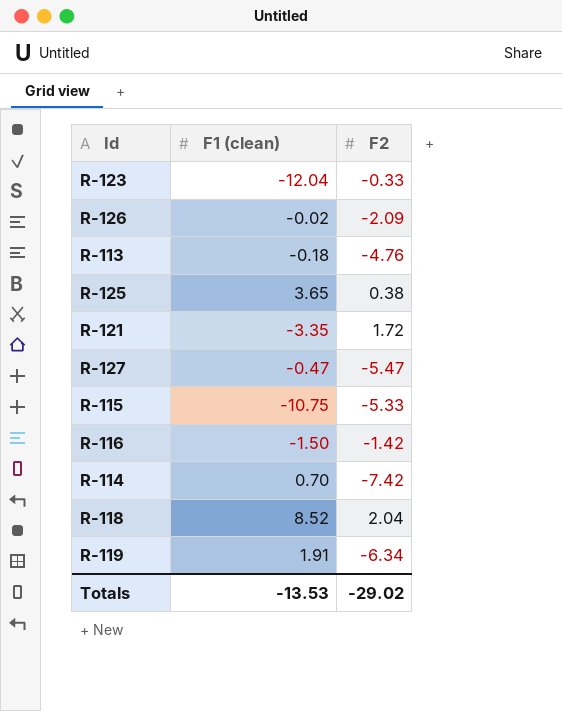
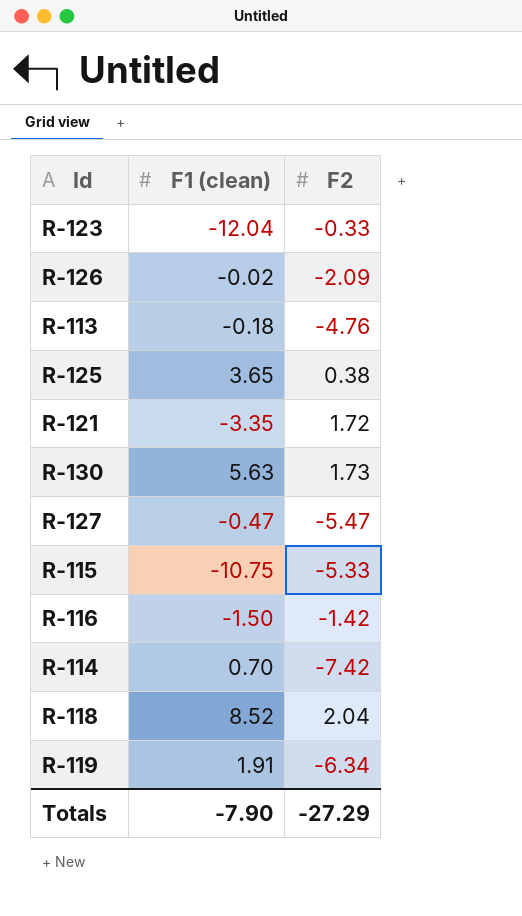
row R-130: none -> 5.63 | 1.73
Totals | F1 (clean): -13.53 -> -7.90
Totals | F2: -29.02 -> -27.29

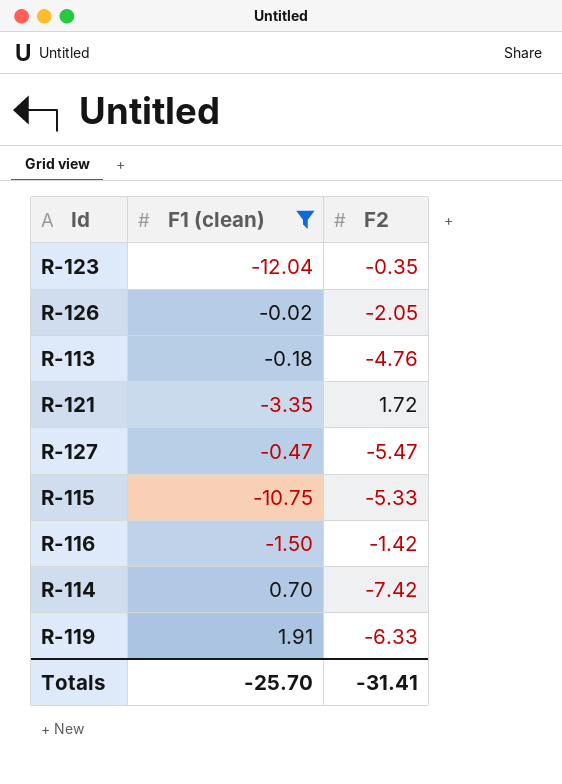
filter: none -> F1 (clean) <= 1.91
R-123 | F2: -0.33 -> -0.35
R-126 | F2: -2.09 -> -2.05
R-119 | F2: -6.34 -> -6.33
Totals | F1 (clean): -7.90 -> -25.70
Totals | F2: -27.29 -> -31.41

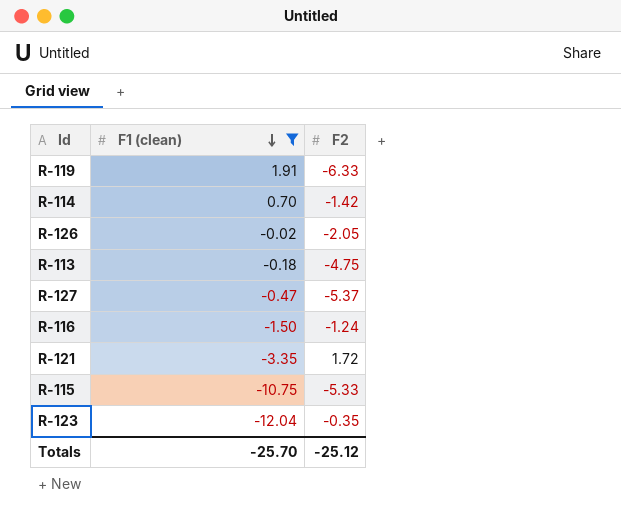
row order: none -> F1 (clean) descending
R-114 | F2: -7.42 -> -1.42
R-113 | F2: -4.76 -> -4.75
R-127 | F2: -5.47 -> -5.37
R-116 | F2: -1.42 -> -1.24
Totals | F2: -31.41 -> -25.12

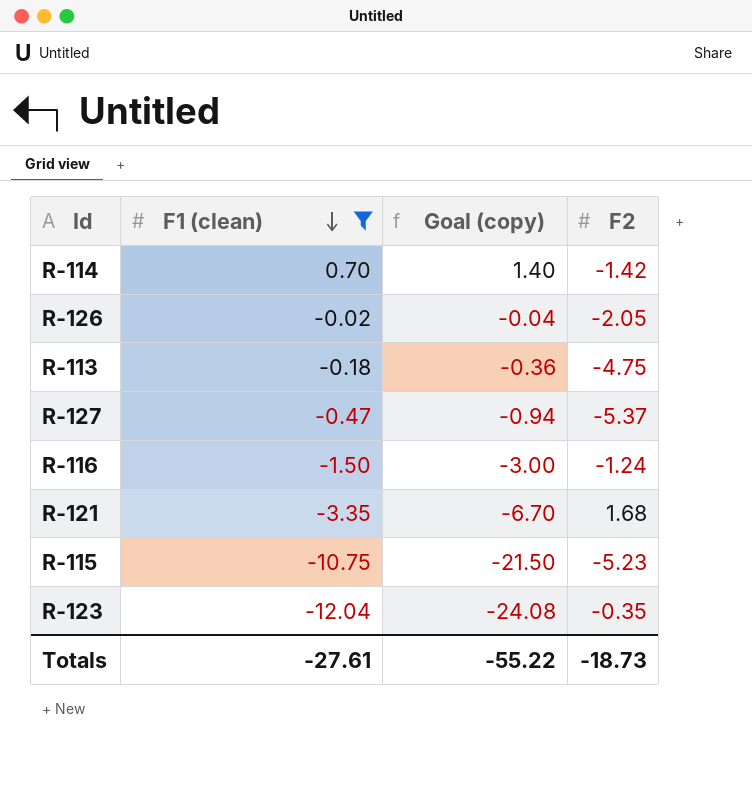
column Goal (copy) | formula: none -> [F1 (clean)] * 2
row R-119: 1.91 | -6.33 -> none
R-121 | F2: 1.72 -> 1.68
R-115 | F2: -5.33 -> -5.23
Totals | F1 (clean): -25.70 -> -27.61
Totals | F2: -25.12 -> -18.73

